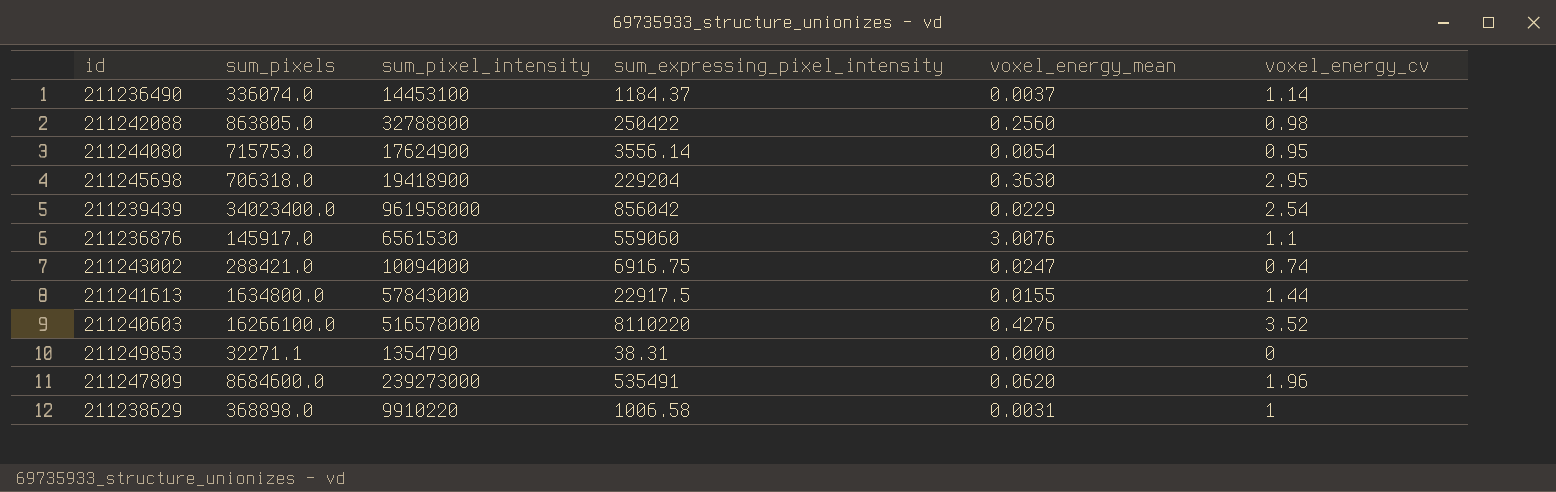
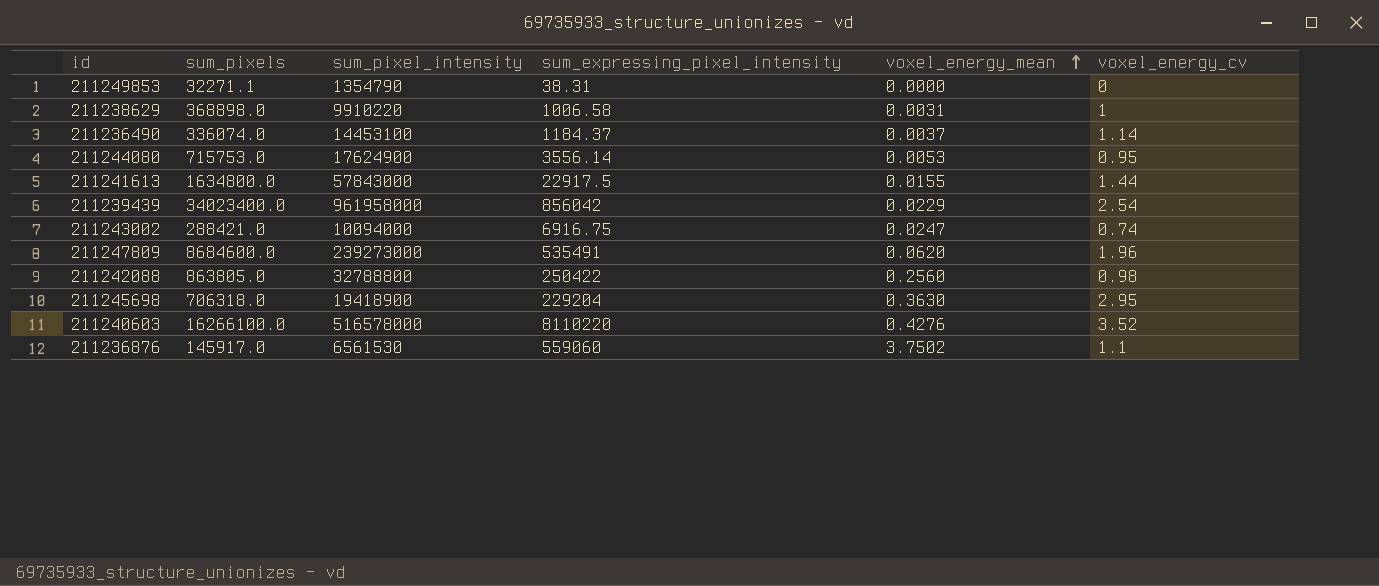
row order: none -> voxel_energy_mean ascending
211244080 | voxel_energy_mean: 0.0054 -> 0.0053
211236876 | voxel_energy_mean: 3.0076 -> 3.7502

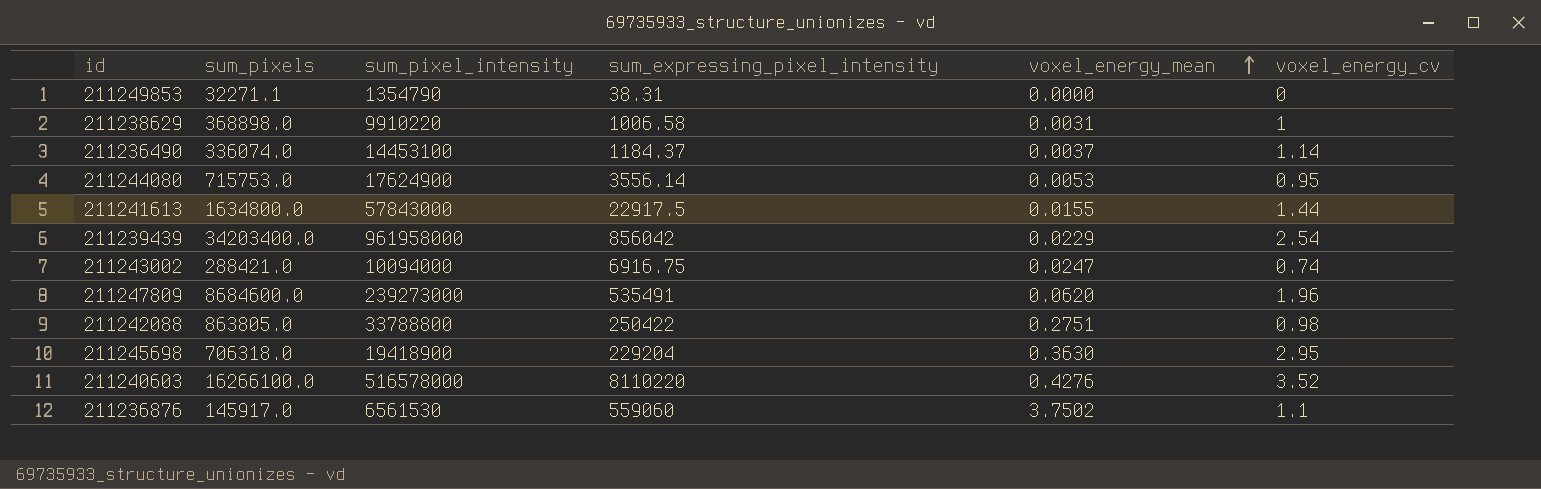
211239439 | sum_pixels: 34023400.0 -> 34203400.0
211242088 | sum_pixel_intensity: 32788800 -> 33788800
211242088 | voxel_energy_mean: 0.2560 -> 0.2751

